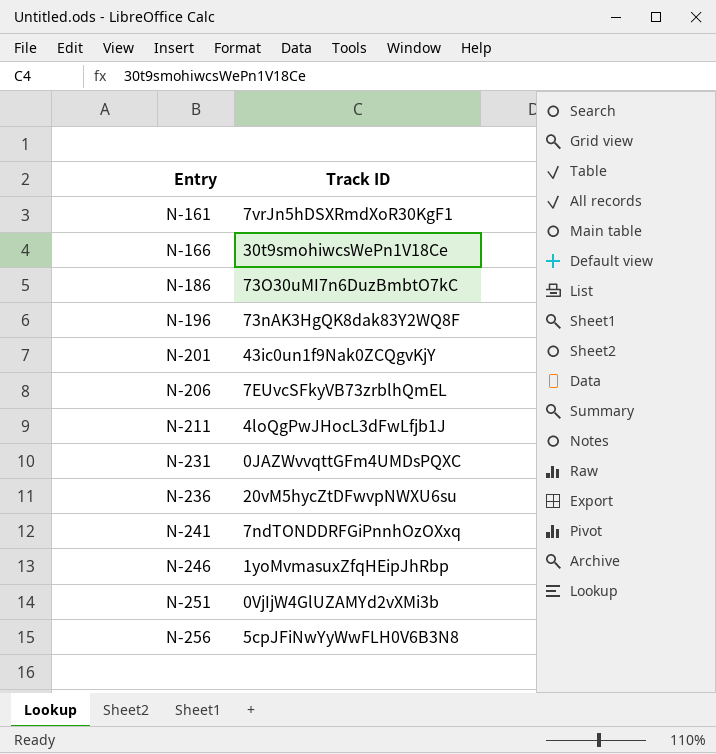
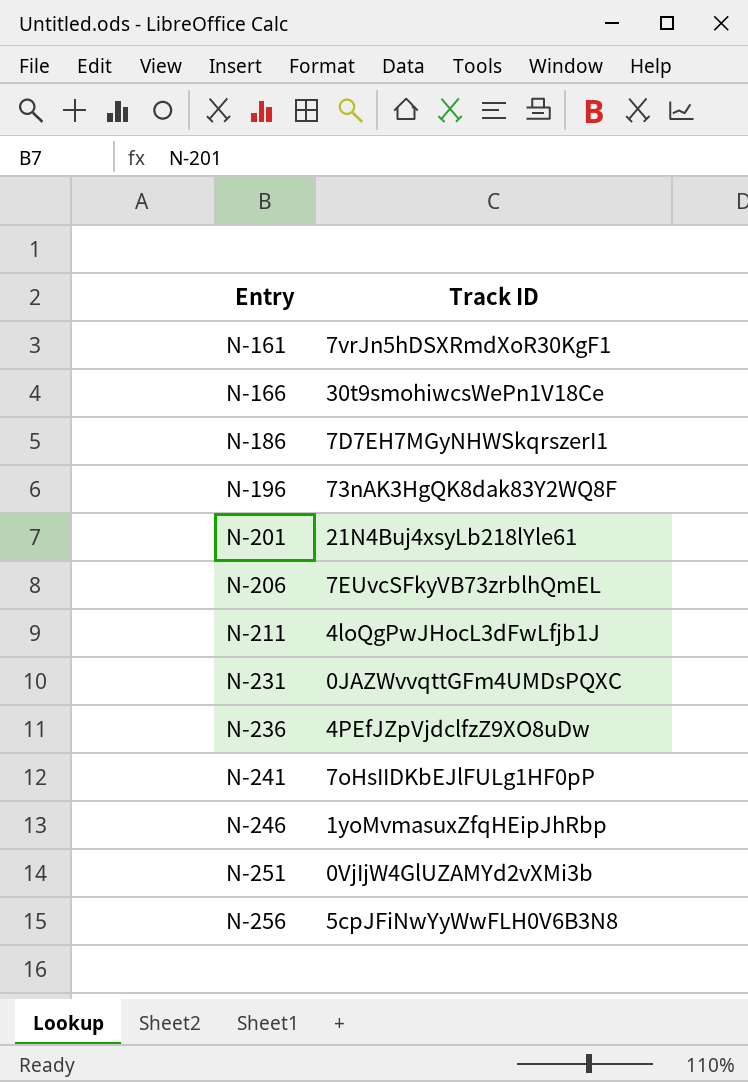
N-186 | Track ID: 73O30uMI7n6DuzBmbtO7kC -> 7D7EH7MGyNHWSkqrszerI1
N-201 | Track ID: 43ic0un1f9Nak0ZCQgvKjY -> 21N4Buj4xsyLb218lYle61
N-236 | Track ID: 20vM5hycZtDFwvpNWXU6su -> 4PEfJZpVjdclfzZ9XO8uDw
N-241 | Track ID: 7ndTONDDRFGiPnnhOzOXxq -> 7oHsIIDKbEJlFULg1HF0pP

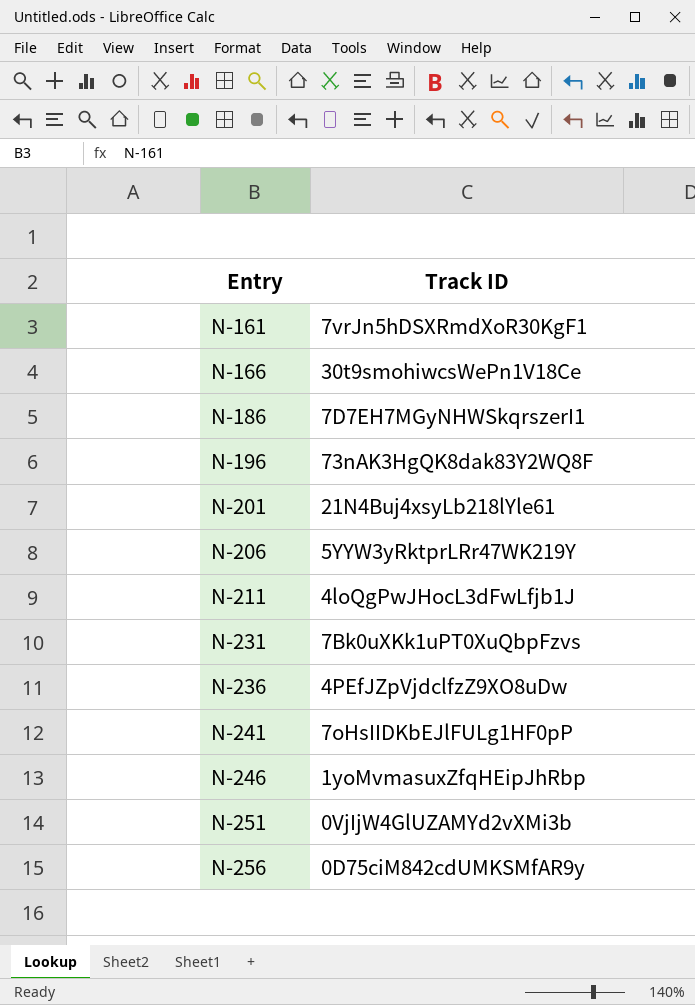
N-206 | Track ID: 7EUvcSFkyVB73zrblhQmEL -> 5YYW3yRktprLRr47WK219Y
N-231 | Track ID: 0JAZWvvqttGFm4UMDsPQXC -> 7Bk0uXKk1uPT0XuQbpFzvs
N-256 | Track ID: 5cpJFiNwYyWwFLH0V6B3N8 -> 0D75ciM842cdUMKSMfAR9y

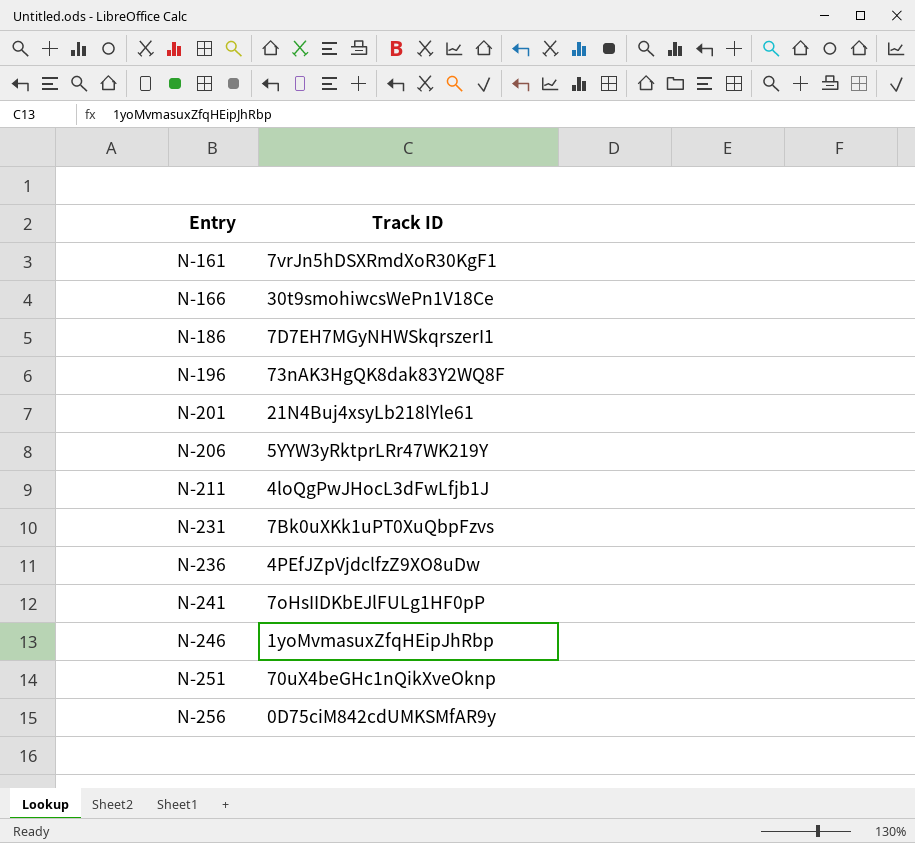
N-251 | Track ID: 0VjIjW4GlUZAMYd2vXMi3b -> 70uX4beGHc1nQikXveOknp

